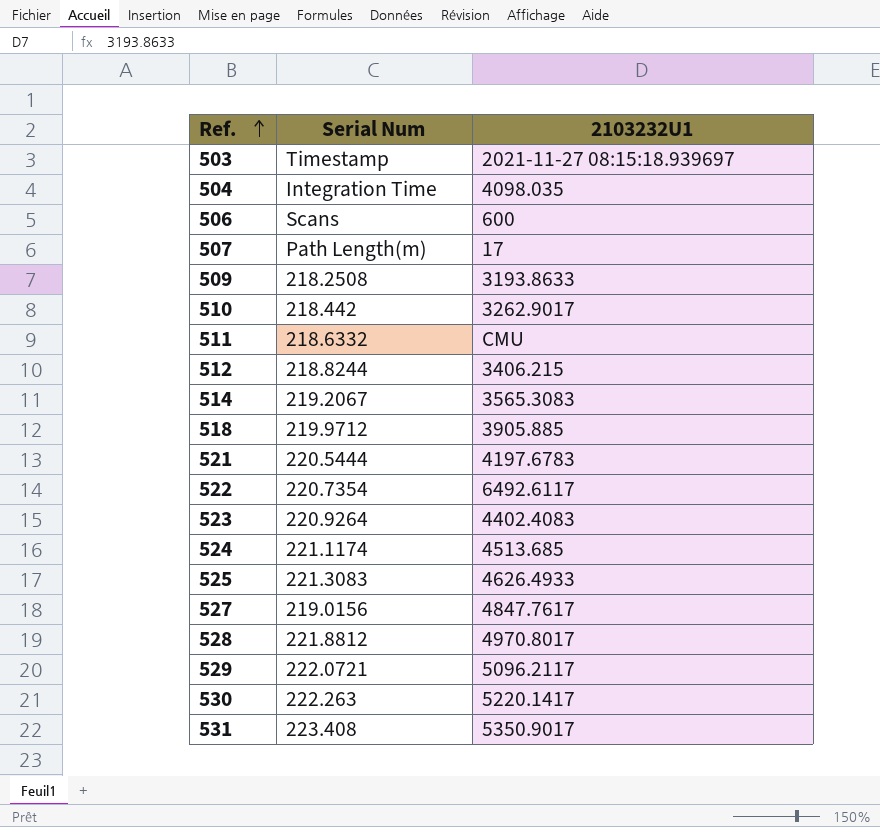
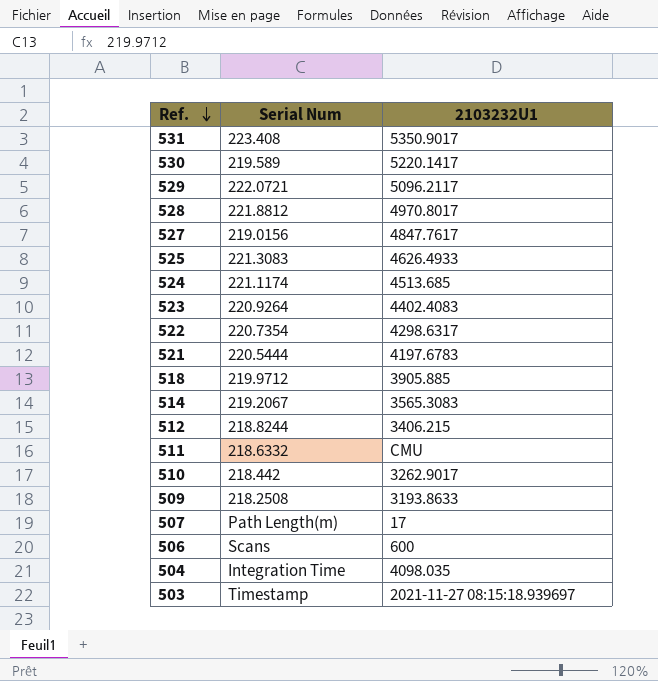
row order: Ref. ascending -> Ref. descending
530 | Serial Num: 222.263 -> 219.589
522 | 2103232U1: 6492.6117 -> 4298.6317

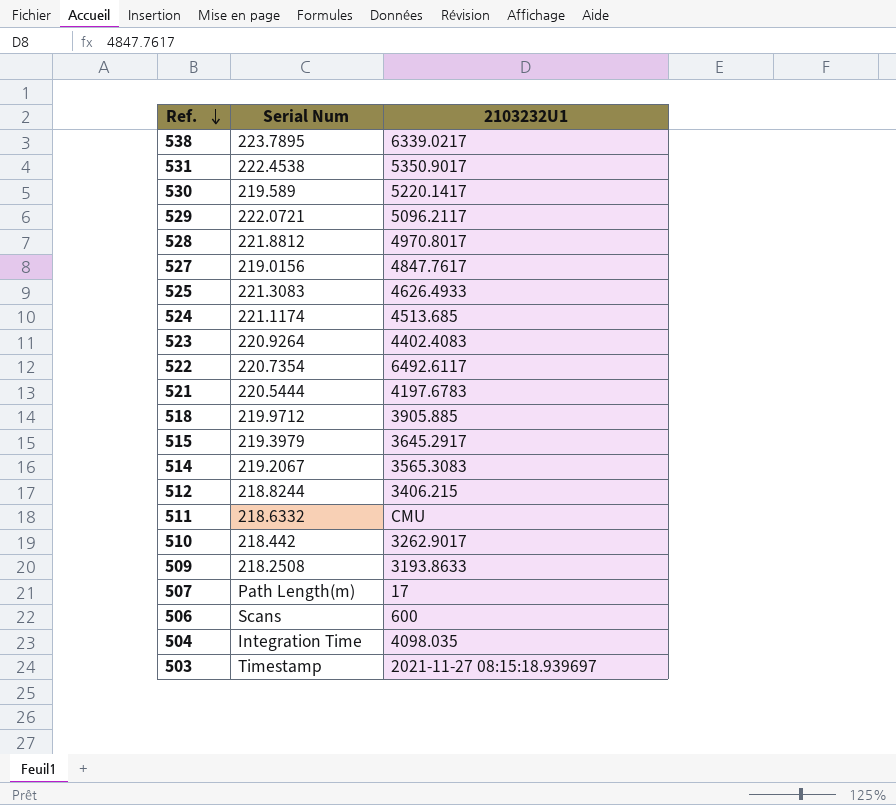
row 538: none -> 223.7895 | 6339.0217
531 | Serial Num: 223.408 -> 222.4538
522 | 2103232U1: 4298.6317 -> 6492.6117
row 515: none -> 219.3979 | 3645.2917

